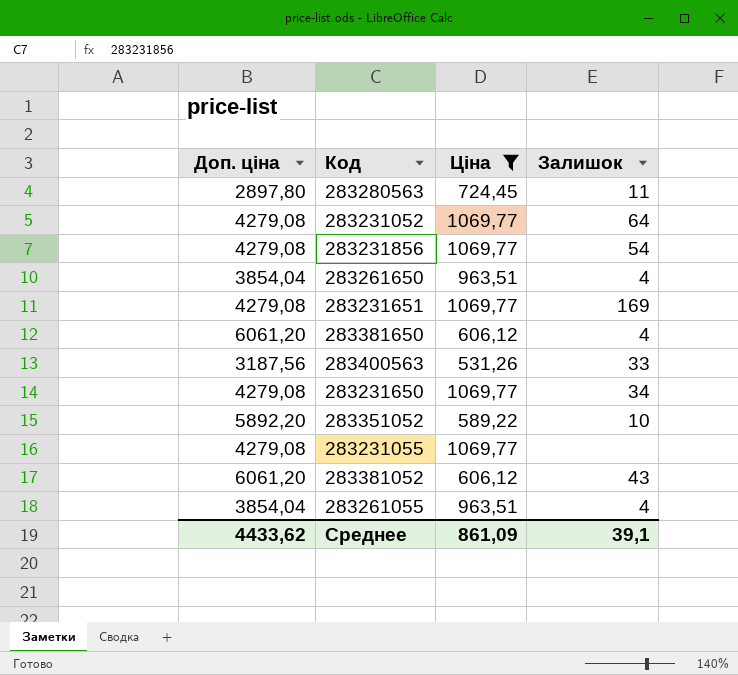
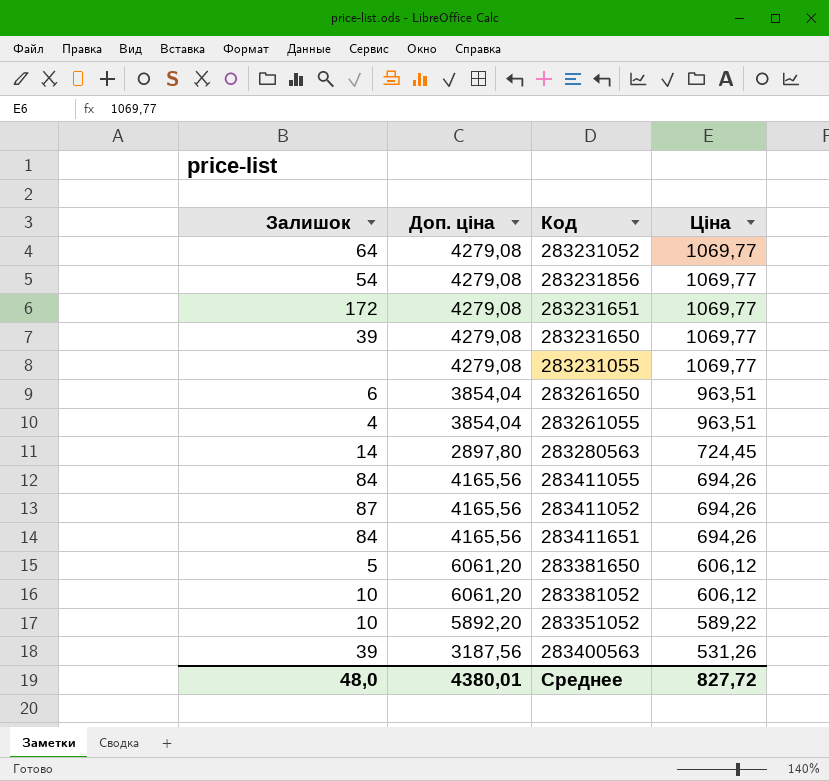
filter: Ціна != 694,26 -> none
row order: none -> Ціна descending
column Залишок | position: 4 -> 1
283231651 | Залишок: 169 -> 172
283231650 | Залишок: 34 -> 39
283261650 | Залишок: 4 -> 6
283280563 | Залишок: 11 -> 14
283381650 | Залишок: 4 -> 5
283381052 | Залишок: 43 -> 10
283400563 | Залишок: 33 -> 39
Среднее | Залишок: 39,1 -> 48,0
Среднее | Доп. ціна: 4433,62 -> 4380,01
Среднее | Ціна: 861,09 -> 827,72

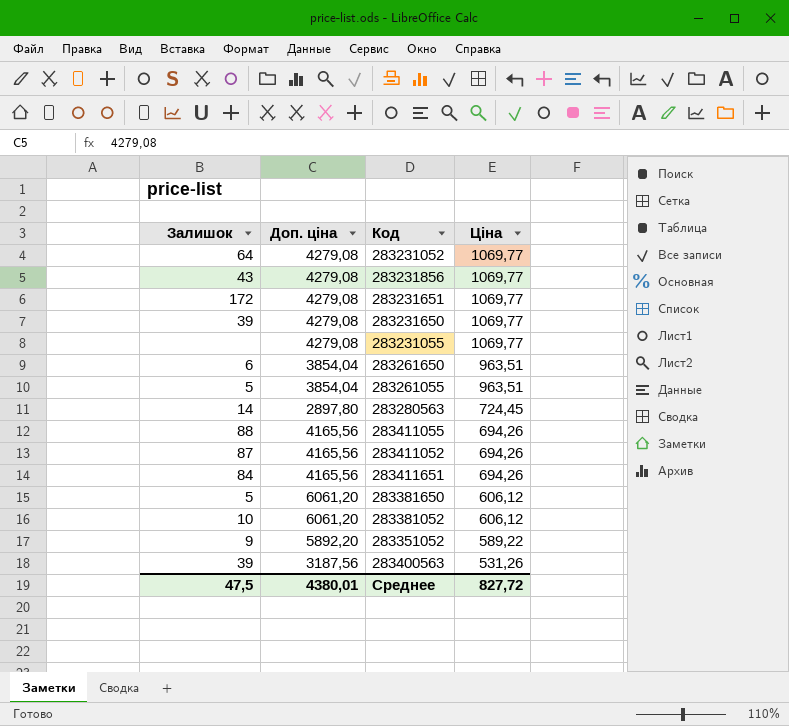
283231856 | Залишок: 54 -> 43
283261055 | Залишок: 4 -> 5
283411055 | Залишок: 84 -> 88
283351052 | Залишок: 10 -> 9
Среднее | Залишок: 48,0 -> 47,5

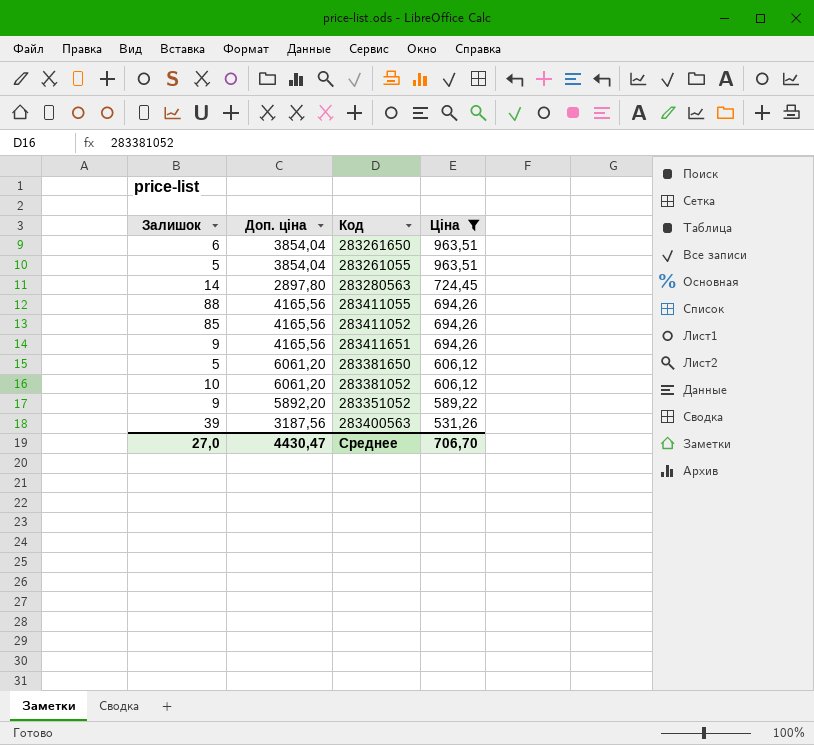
filter: none -> Ціна != 1069,77
283411052 | Залишок: 87 -> 85
283411651 | Залишок: 84 -> 9
Среднее | Залишок: 47,5 -> 27,0
Среднее | Доп. ціна: 4380,01 -> 4430,47
Среднее | Ціна: 827,72 -> 706,70

